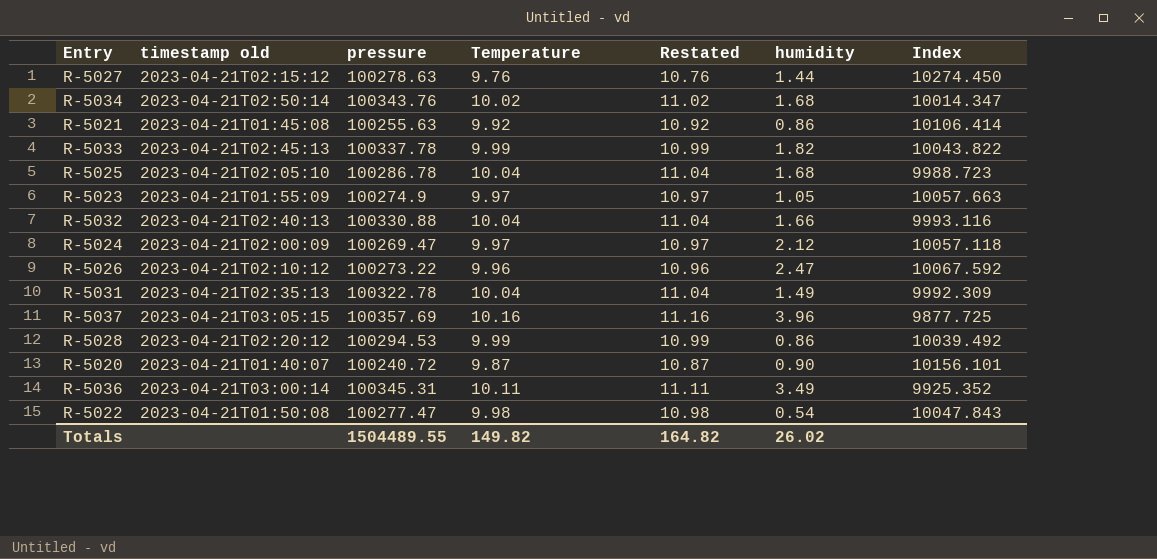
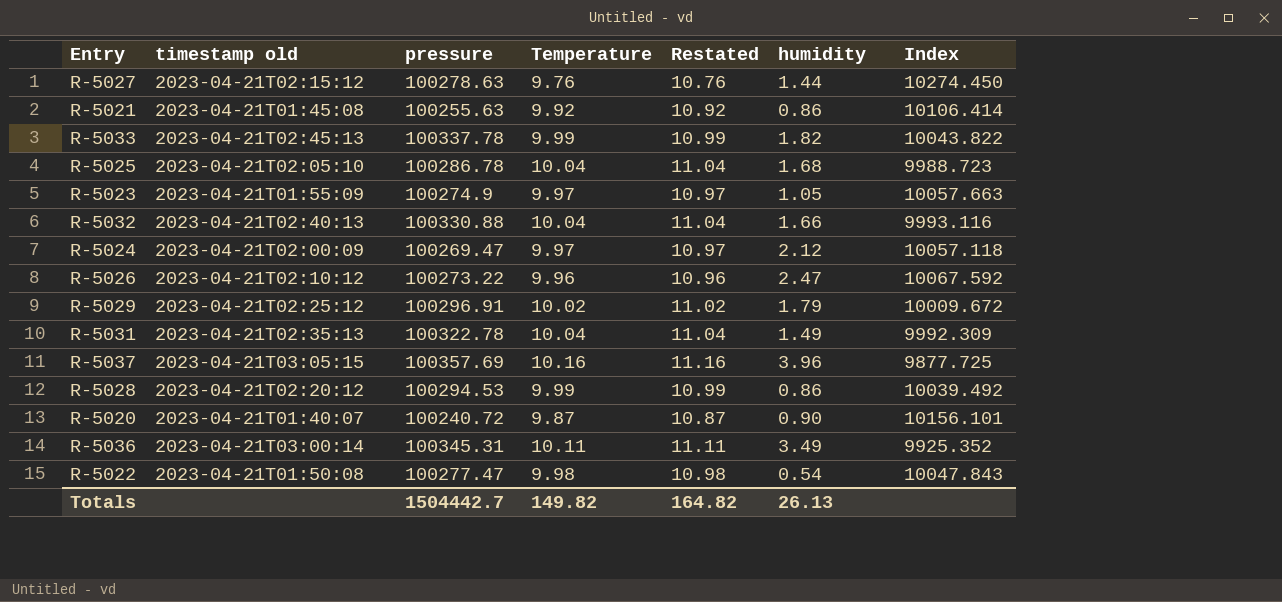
row R-5034: 2023-04-21T02:50:14 | 100343.76 | 10.02 | 11.02 | 1.68 | 10014.347 -> none
row R-5029: none -> 2023-04-21T02:25:12 | 100296.91 | 10.02 | 11.02 | 1.79 | 10009.672
Totals | pressure: 1504489.55 -> 1504442.7
Totals | humidity: 26.02 -> 26.13

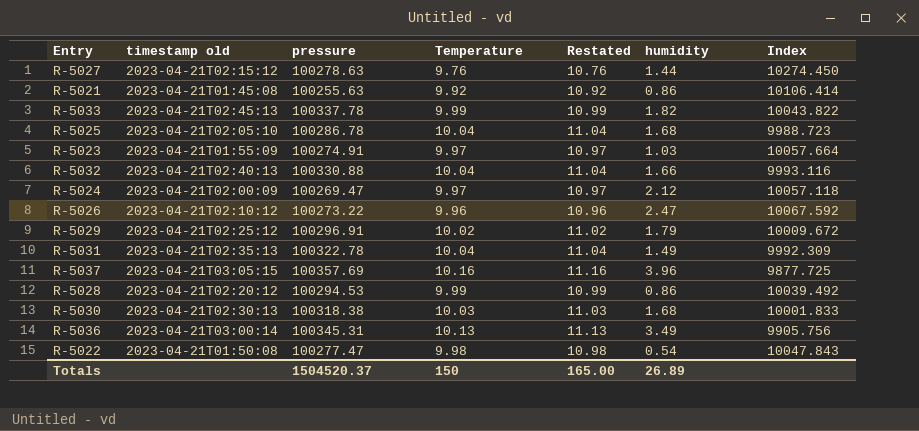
row R-5020: 2023-04-21T01:40:07 | 100240.72 | 9.87 | 10.87 | 0.90 | 10156.101 -> none
R-5023 | pressure: 100274.9 -> 100274.91
R-5023 | humidity: 1.05 -> 1.03
R-5023 | Index: 10057.663 -> 10057.664
row R-5030: none -> 2023-04-21T02:30:13 | 100318.38 | 10.03 | 11.03 | 1.68 | 10001.833
R-5036 | Temperature: 10.11 -> 10.13
R-5036 | Restated: 11.11 -> 11.13
R-5036 | Index: 9925.352 -> 9905.756
Totals | pressure: 1504442.7 -> 1504520.37
Totals | Temperature: 149.82 -> 150
Totals | Restated: 164.82 -> 165.00
Totals | humidity: 26.13 -> 26.89

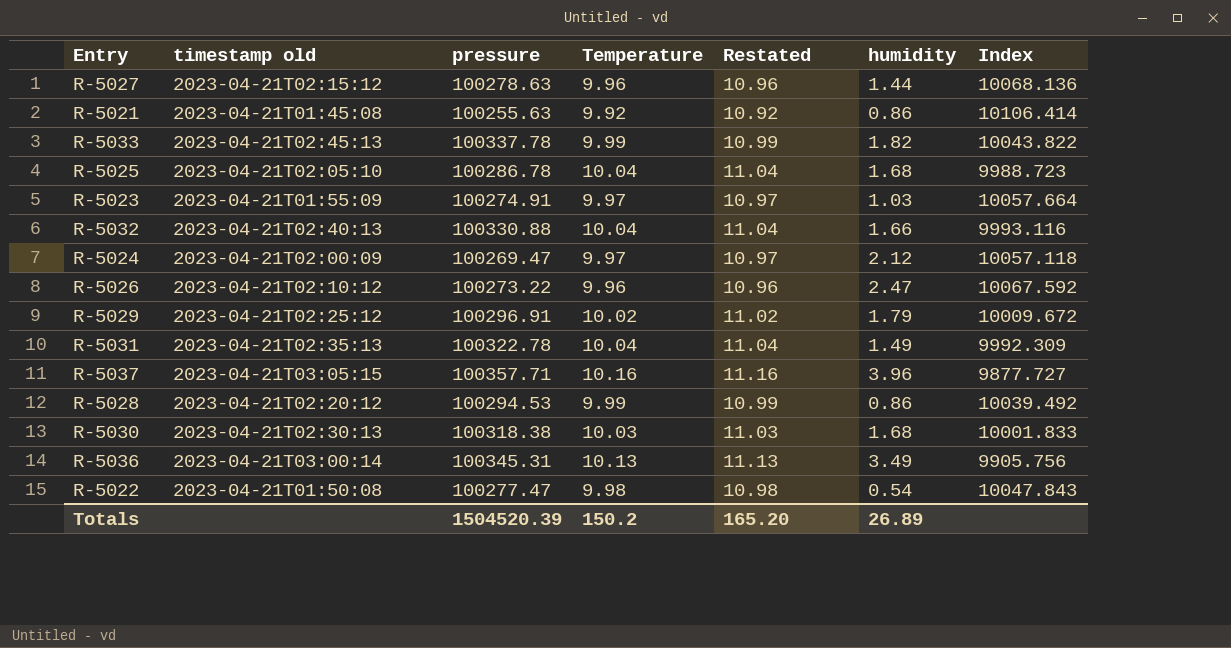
R-5027 | Temperature: 9.76 -> 9.96
R-5027 | Restated: 10.76 -> 10.96
R-5027 | Index: 10274.450 -> 10068.136
R-5037 | pressure: 100357.69 -> 100357.71
R-5037 | Index: 9877.725 -> 9877.727
Totals | pressure: 1504520.37 -> 1504520.39
Totals | Temperature: 150 -> 150.2
Totals | Restated: 165.00 -> 165.20

